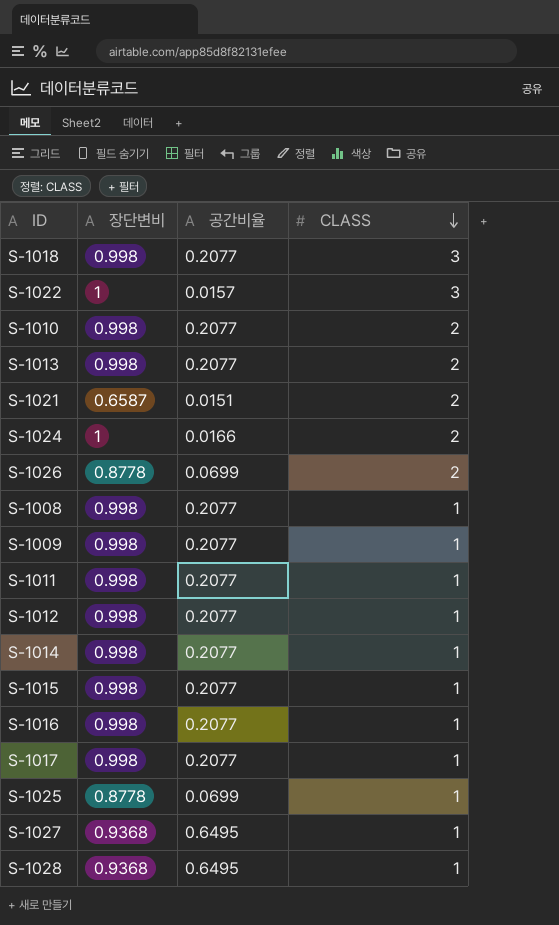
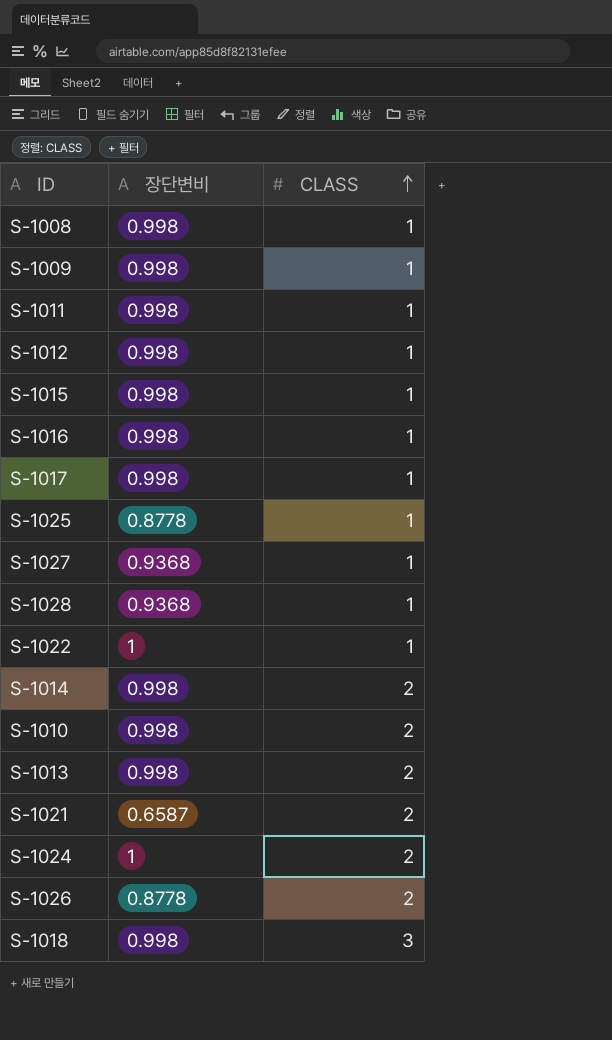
row order: CLASS descending -> CLASS ascending
column 공간비율 | position: 3 -> none
S-1022 | CLASS: 3 -> 1
S-1014 | CLASS: 1 -> 2

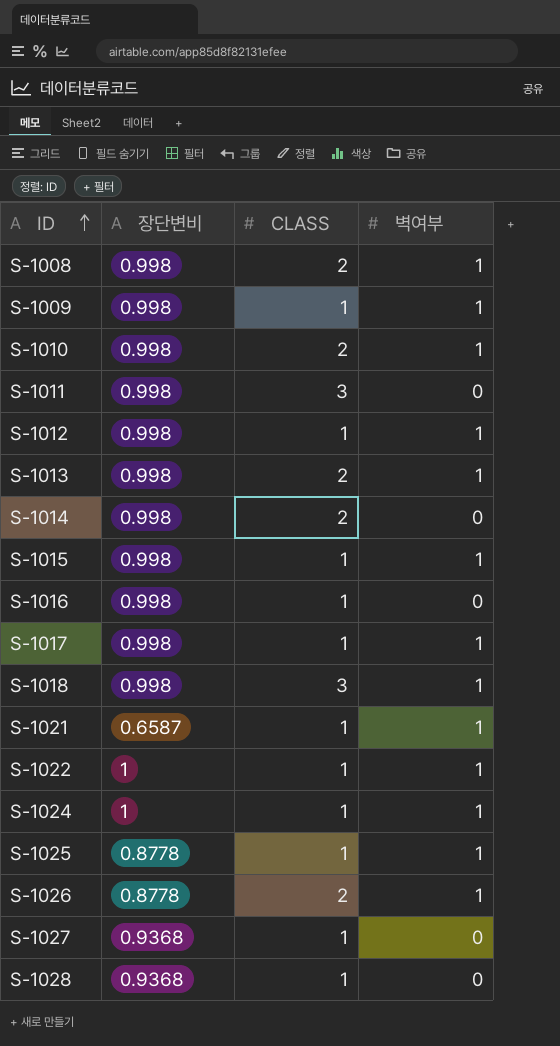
row order: CLASS ascending -> ID ascending
column 벽여부 | position: none -> 4
S-1008 | CLASS: 1 -> 2
S-1011 | CLASS: 1 -> 3
S-1021 | CLASS: 2 -> 1
S-1024 | CLASS: 2 -> 1

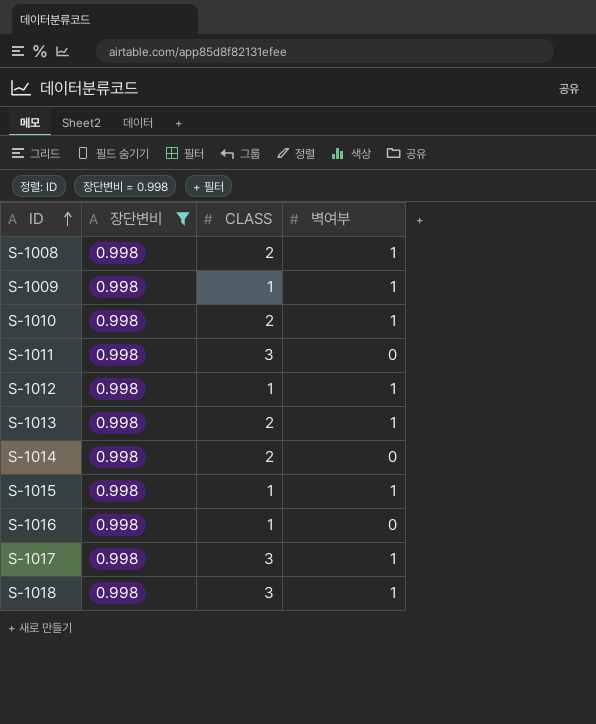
filter: none -> 장단변비 = 0.998
S-1017 | CLASS: 1 -> 3

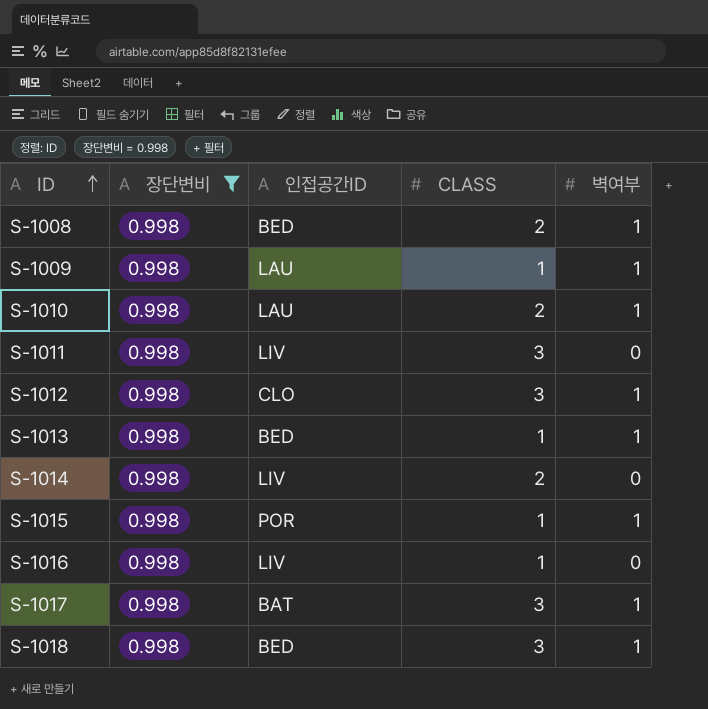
column 인접공간ID | position: none -> 3
S-1012 | CLASS: 1 -> 3
S-1013 | CLASS: 2 -> 1

